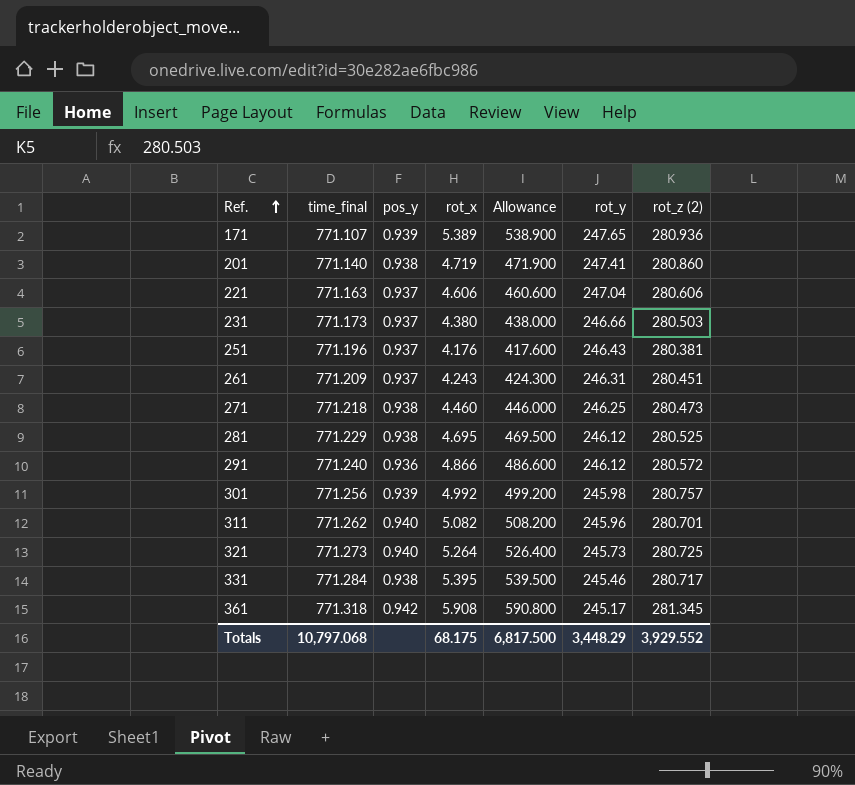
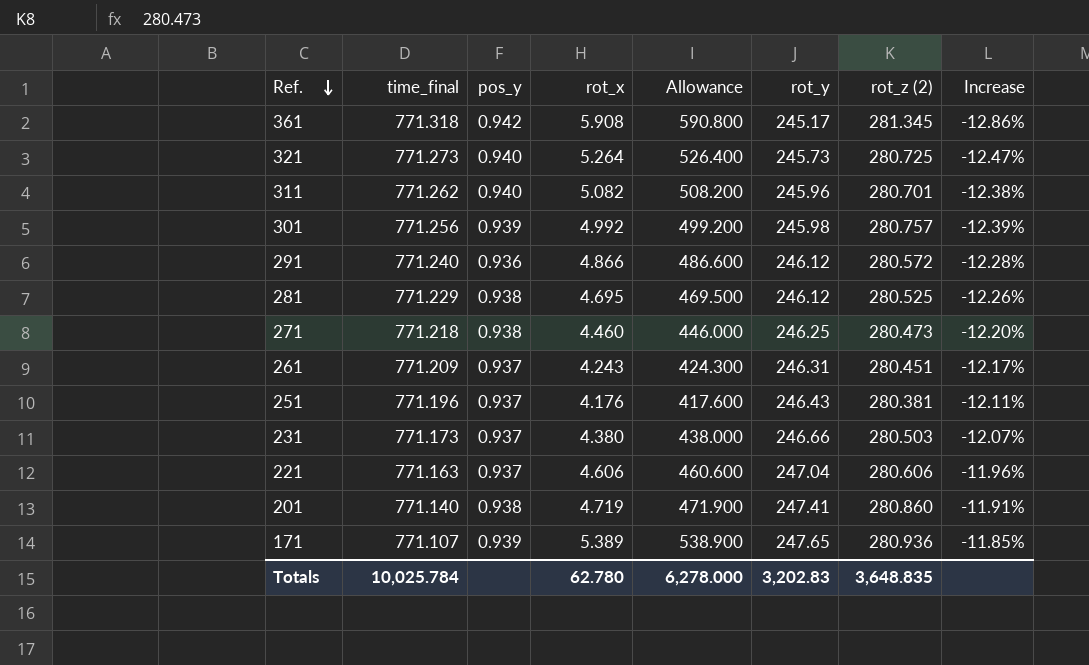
row order: Ref. ascending -> Ref. descending
column Increase | formula: none -> ([rot_y] - [rot_z (2)]) / [rot_z (2)]
row 331: 771.284 | 0.938 | 5.395 | 539.500 | 245.46 | 280.717 -> none
Totals | time_final: 10,797.068 -> 10,025.784
Totals | rot_x: 68.175 -> 62.780
Totals | Allowance: 6,817.500 -> 6,278.000
Totals | rot_y: 3,448.29 -> 3,202.83
Totals | rot_z (2): 3,929.552 -> 3,648.835

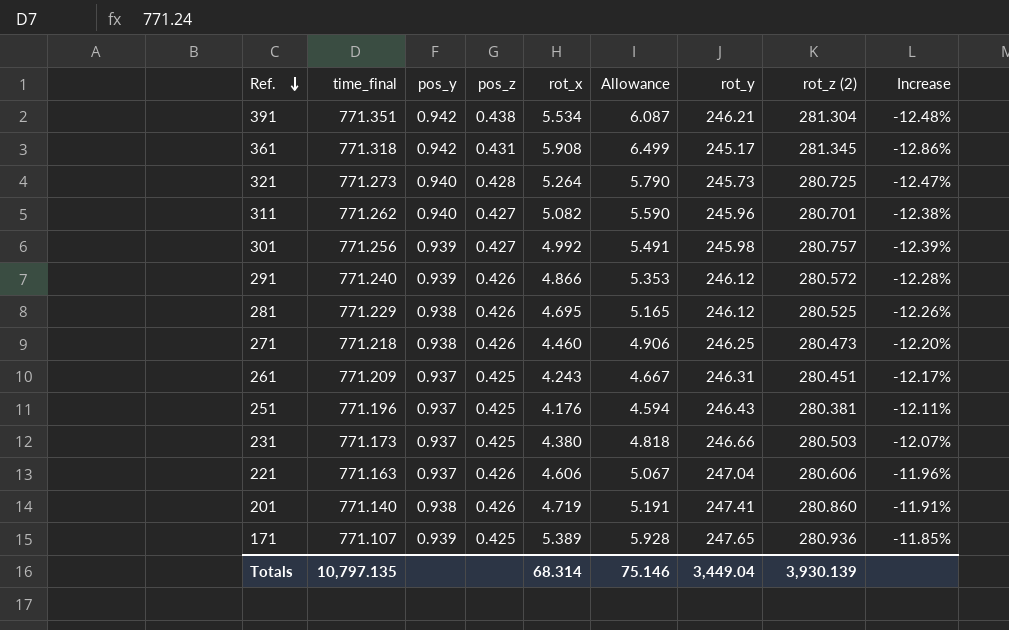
column pos_z | position: none -> 4
column Allowance | formula: [rot_x] * 100 -> [rot_x] * 1.1
row 391: none -> 771.351 | 0.942 | 0.438 | 5.534 | 6.087 | 246.21 | 281.304 | -12.48%
291 | pos_y: 0.936 -> 0.939
Totals | time_final: 10,025.784 -> 10,797.135
Totals | rot_x: 62.780 -> 68.314
Totals | Allowance: 6,278.000 -> 75.146
Totals | rot_y: 3,202.83 -> 3,449.04
Totals | rot_z (2): 3,648.835 -> 3,930.139

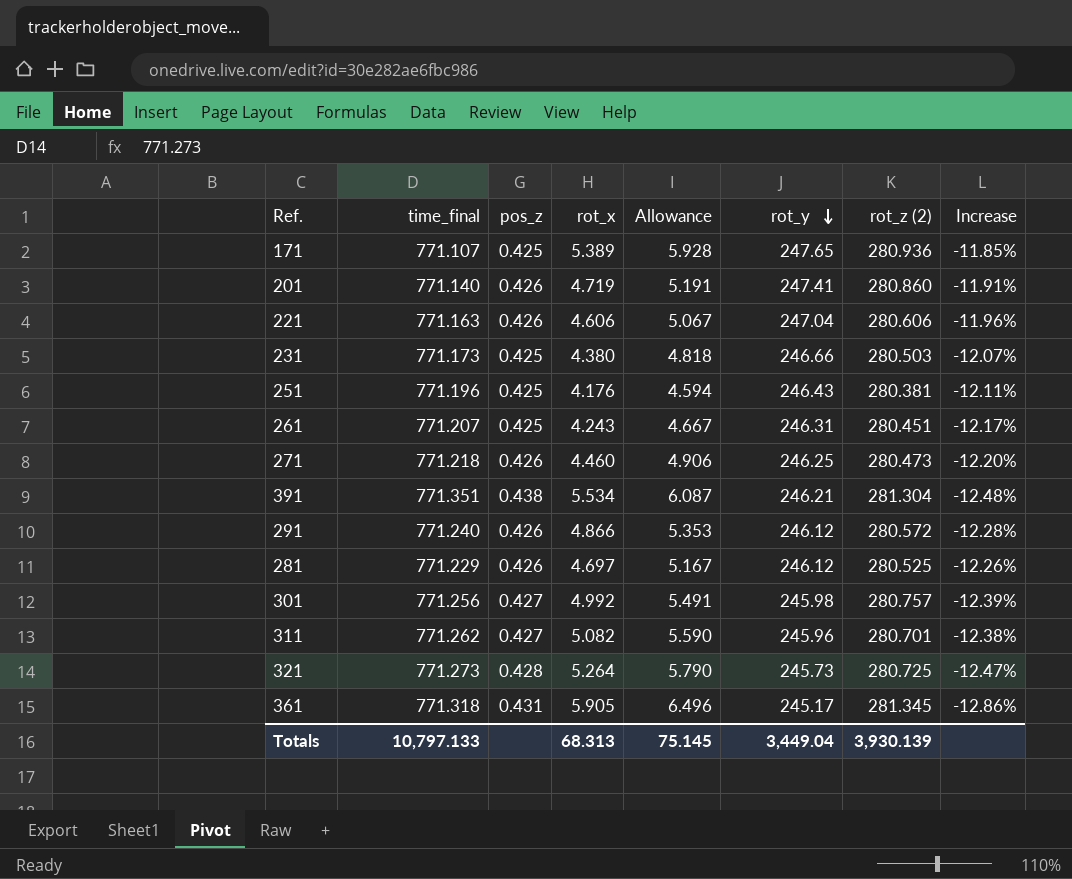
row order: Ref. descending -> rot_y descending
column pos_y | position: 3 -> none
261 | time_final: 771.209 -> 771.207
281 | rot_x: 4.695 -> 4.697
281 | Allowance: 5.165 -> 5.167
361 | rot_x: 5.908 -> 5.905
361 | Allowance: 6.499 -> 6.496
Totals | time_final: 10,797.135 -> 10,797.133
Totals | rot_x: 68.314 -> 68.313
Totals | Allowance: 75.146 -> 75.145

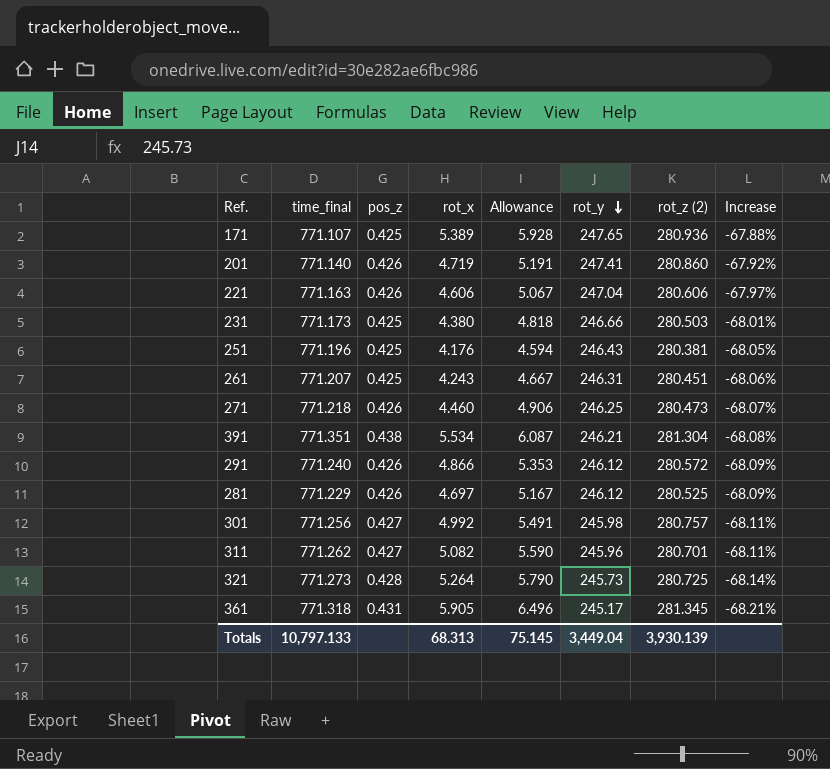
column Increase | formula: ([rot_y] - [rot_z (2)]) / [rot_z (2)] -> ([rot_y] - [time_final]) / [time_final]

